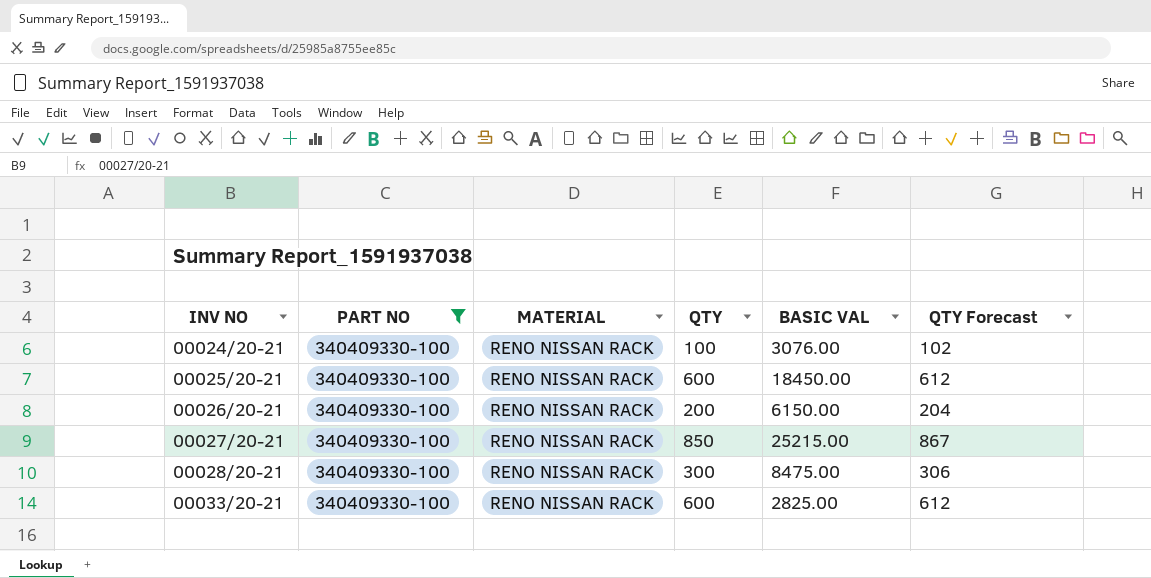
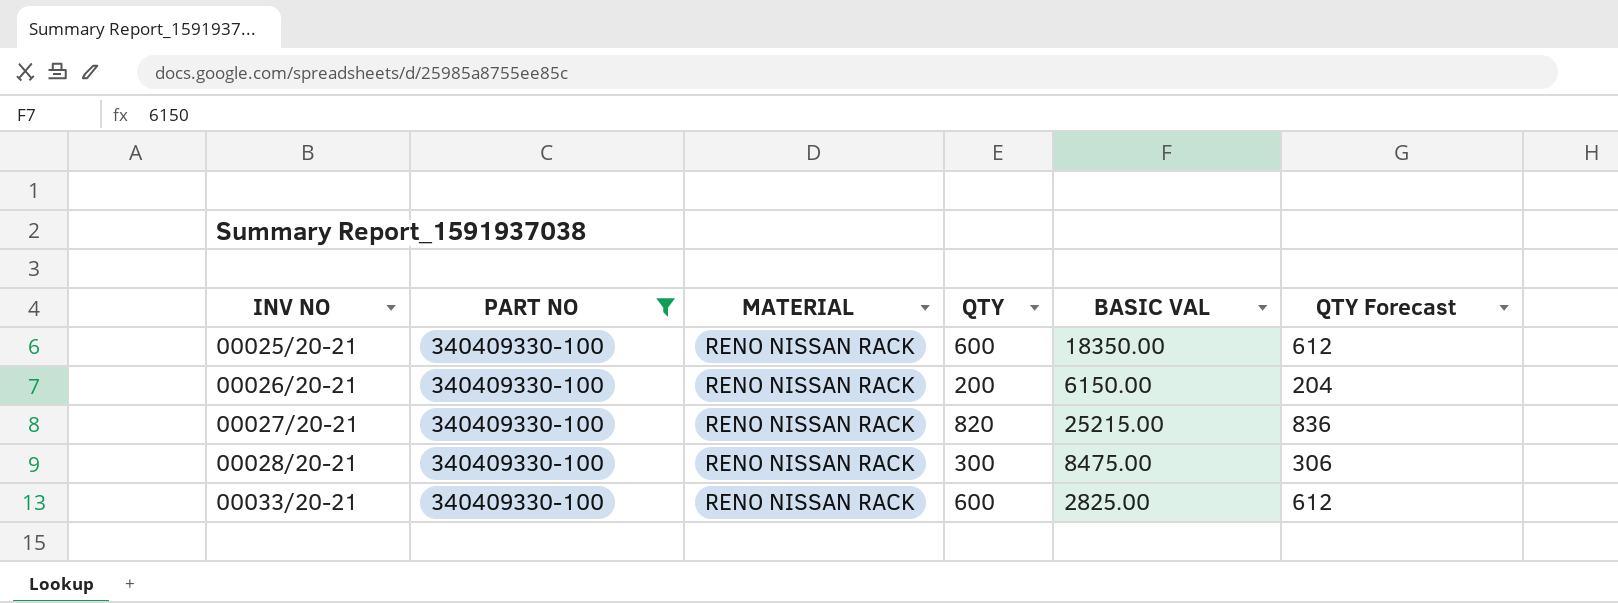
row 00024/20-21: 340409330-100 | RENO NISSAN RACK | 100 | 3076.00 | 102 -> none
00025/20-21 | BASIC VAL: 18450.00 -> 18350.00
00027/20-21 | QTY: 850 -> 820
00027/20-21 | QTY Forecast: 867 -> 836

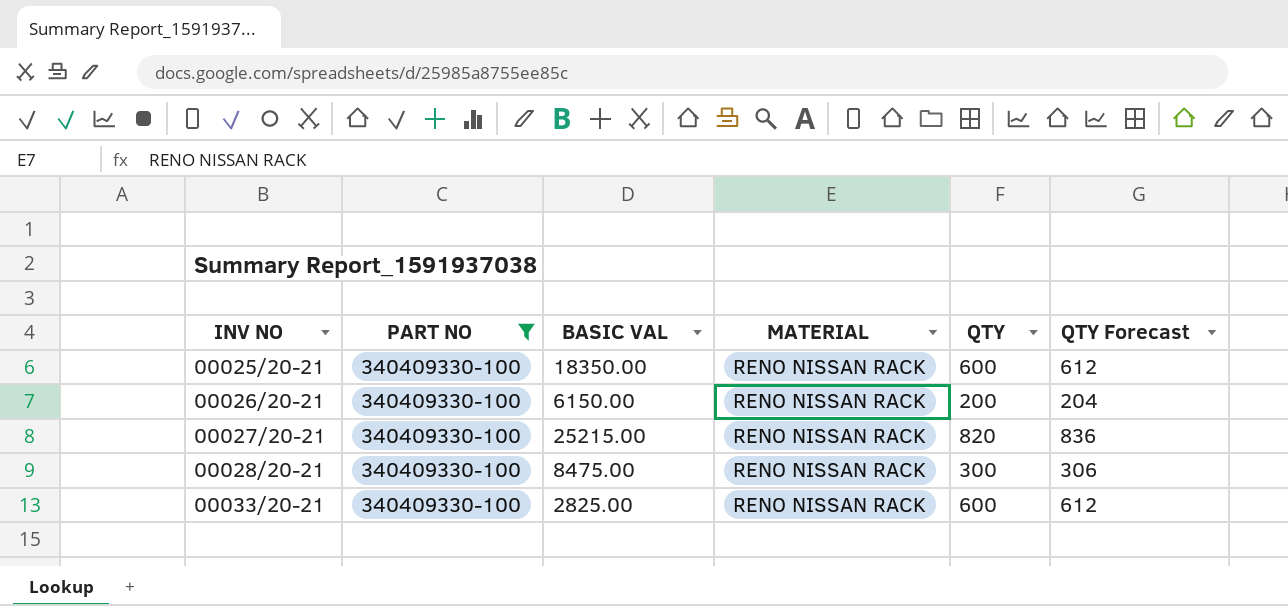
column BASIC VAL | position: 5 -> 3

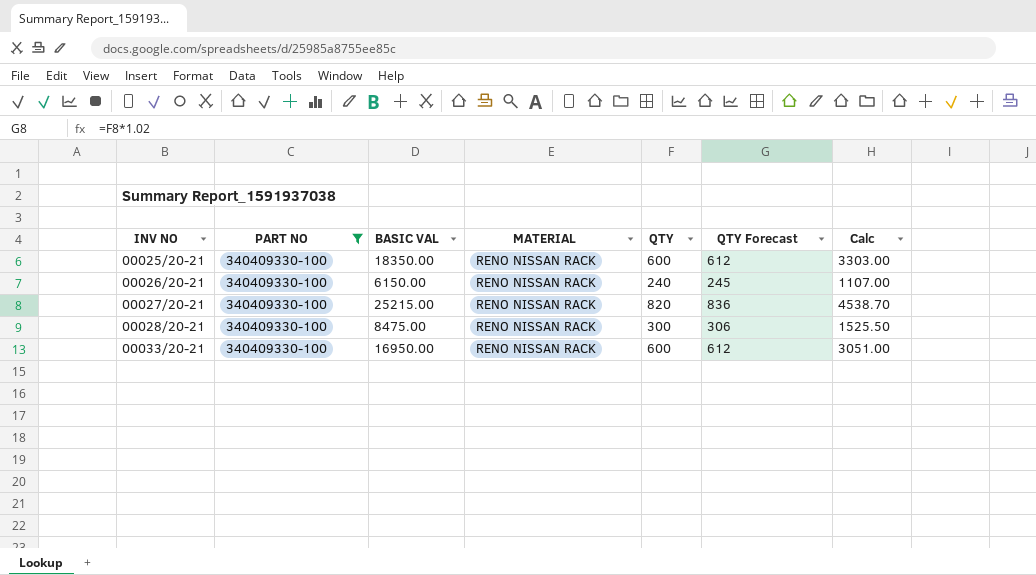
column Calc | formula: none -> [BASIC VAL] * 0.18
00026/20-21 | QTY: 200 -> 240
00026/20-21 | QTY Forecast: 204 -> 245
00033/20-21 | BASIC VAL: 2825.00 -> 16950.00

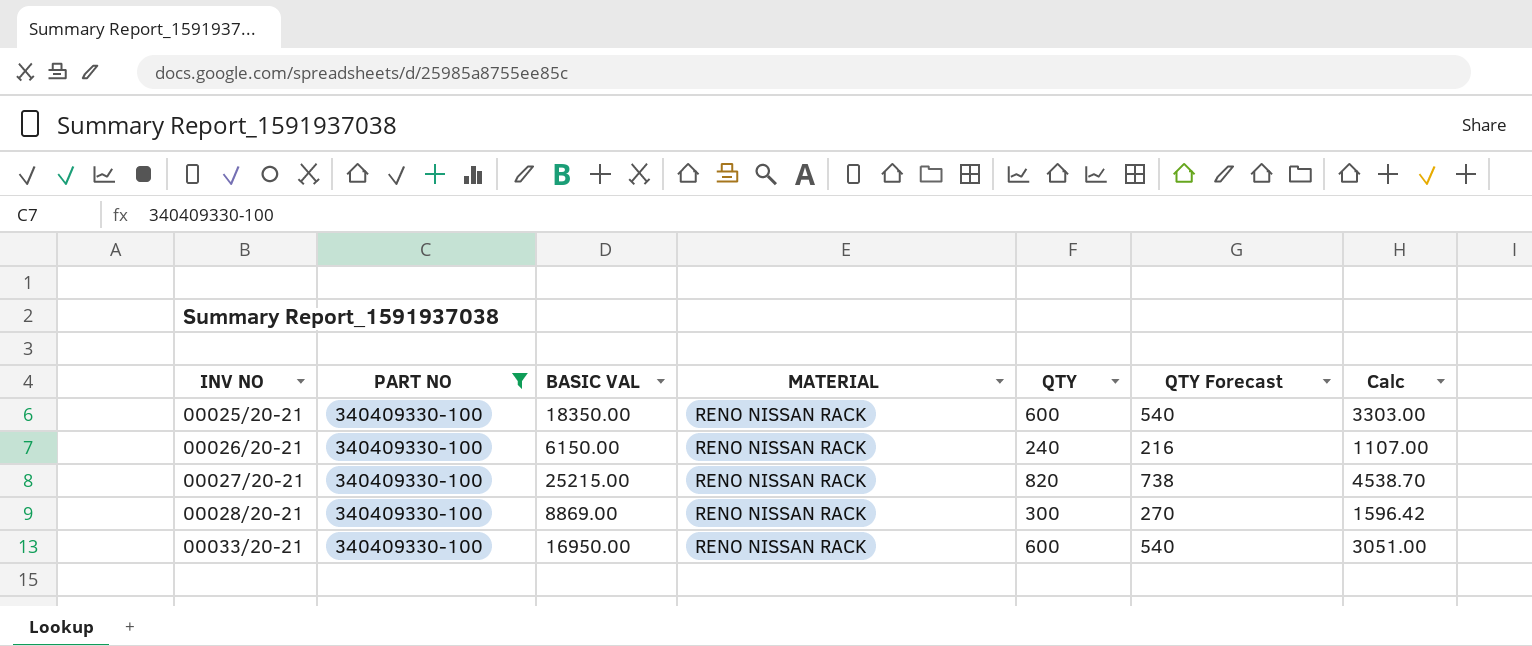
column QTY Forecast | formula: [QTY] * 1.02 -> [QTY] * 0.9
00028/20-21 | BASIC VAL: 8475.00 -> 8869.00
00028/20-21 | Calc: 1525.50 -> 1596.42

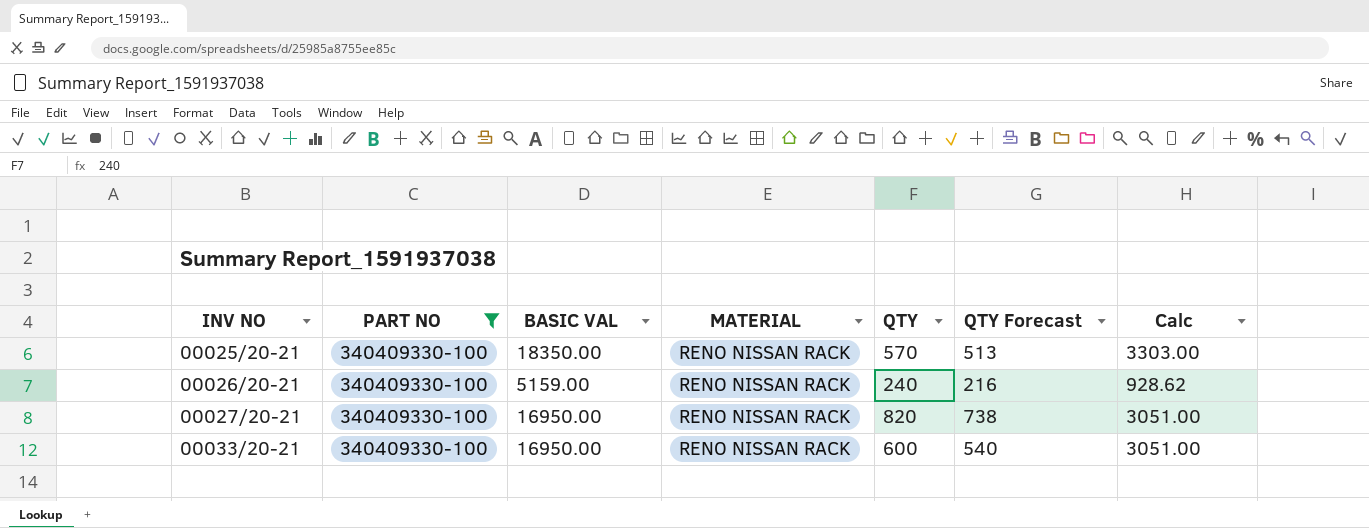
row 00028/20-21: 340409330-100 | 8869.00 | RENO NISSAN RACK | 300 | 270 | 1596.42 -> none
00025/20-21 | QTY: 600 -> 570
00025/20-21 | QTY Forecast: 540 -> 513
00026/20-21 | BASIC VAL: 6150.00 -> 5159.00
00026/20-21 | Calc: 1107.00 -> 928.62
00027/20-21 | BASIC VAL: 25215.00 -> 16950.00
00027/20-21 | Calc: 4538.70 -> 3051.00

